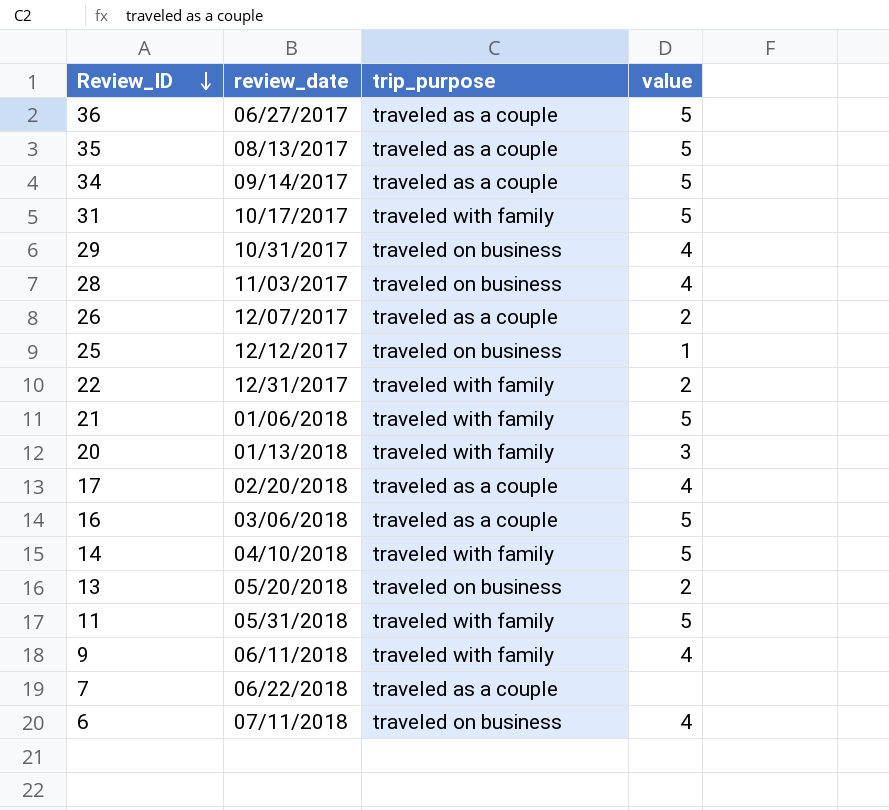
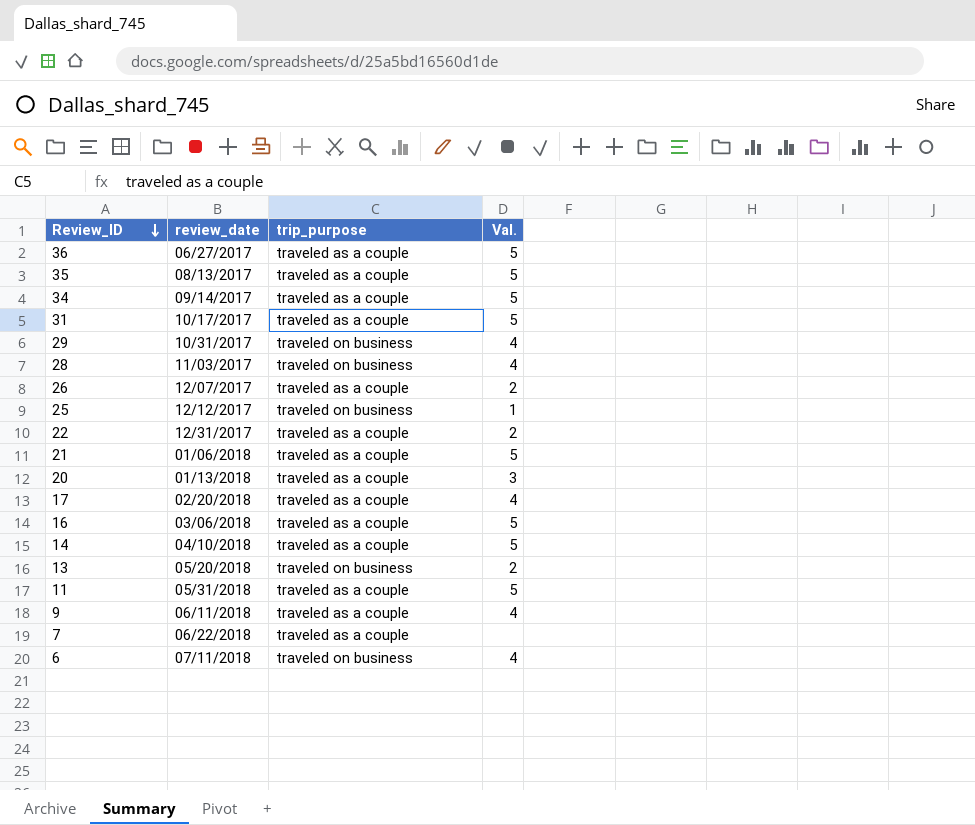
column name: value -> Val.
31 | trip_purpose: traveled with family -> traveled as a couple
22 | trip_purpose: traveled with family -> traveled as a couple
21 | trip_purpose: traveled with family -> traveled as a couple
20 | trip_purpose: traveled with family -> traveled as a couple
14 | trip_purpose: traveled with family -> traveled as a couple
11 | trip_purpose: traveled with family -> traveled as a couple
9 | trip_purpose: traveled with family -> traveled as a couple

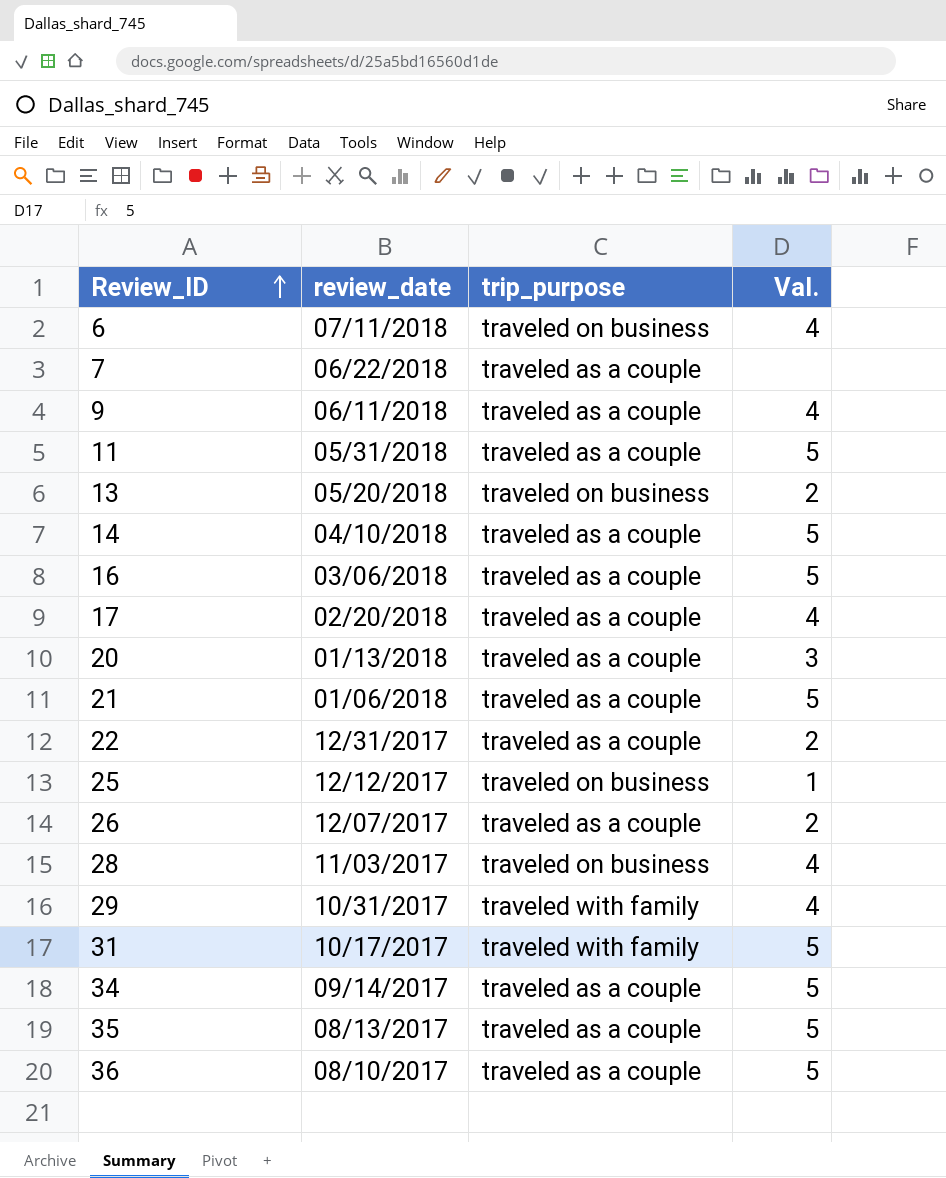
row order: Review_ID descending -> Review_ID ascending
29 | trip_purpose: traveled on business -> traveled with family
31 | trip_purpose: traveled as a couple -> traveled with family
36 | review_date: 06/27/2017 -> 08/10/2017

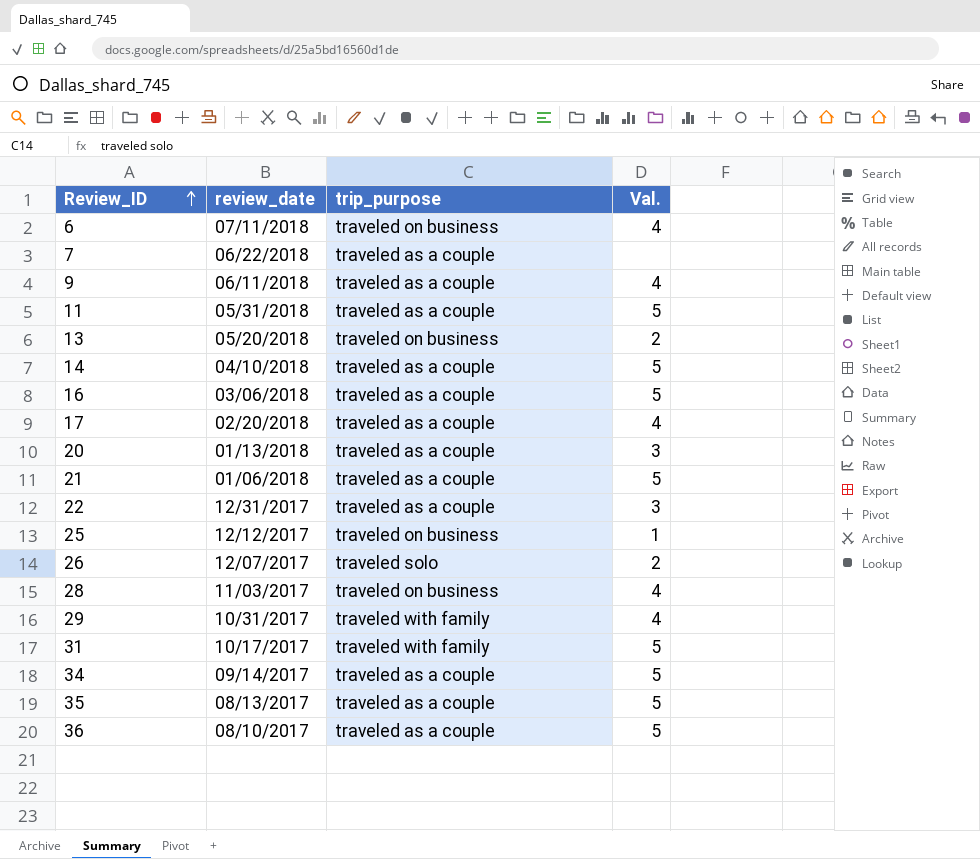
22 | Val.: 2 -> 3
26 | trip_purpose: traveled as a couple -> traveled solo

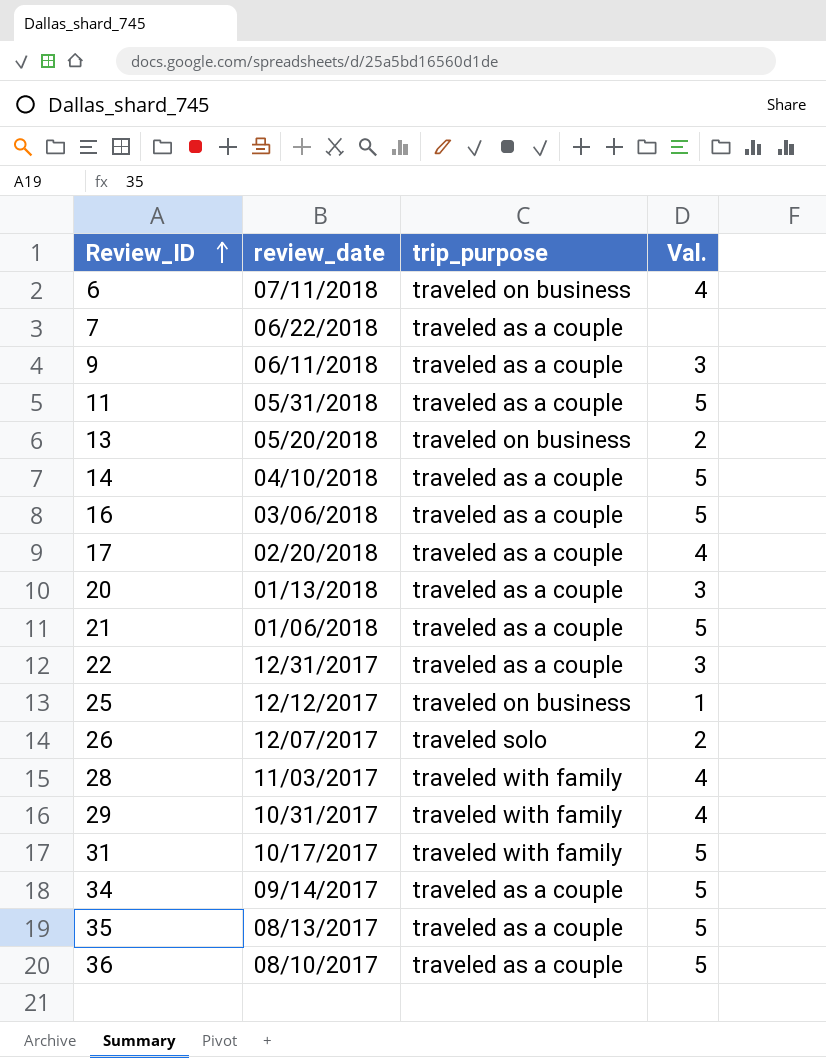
9 | Val.: 4 -> 3
28 | trip_purpose: traveled on business -> traveled with family

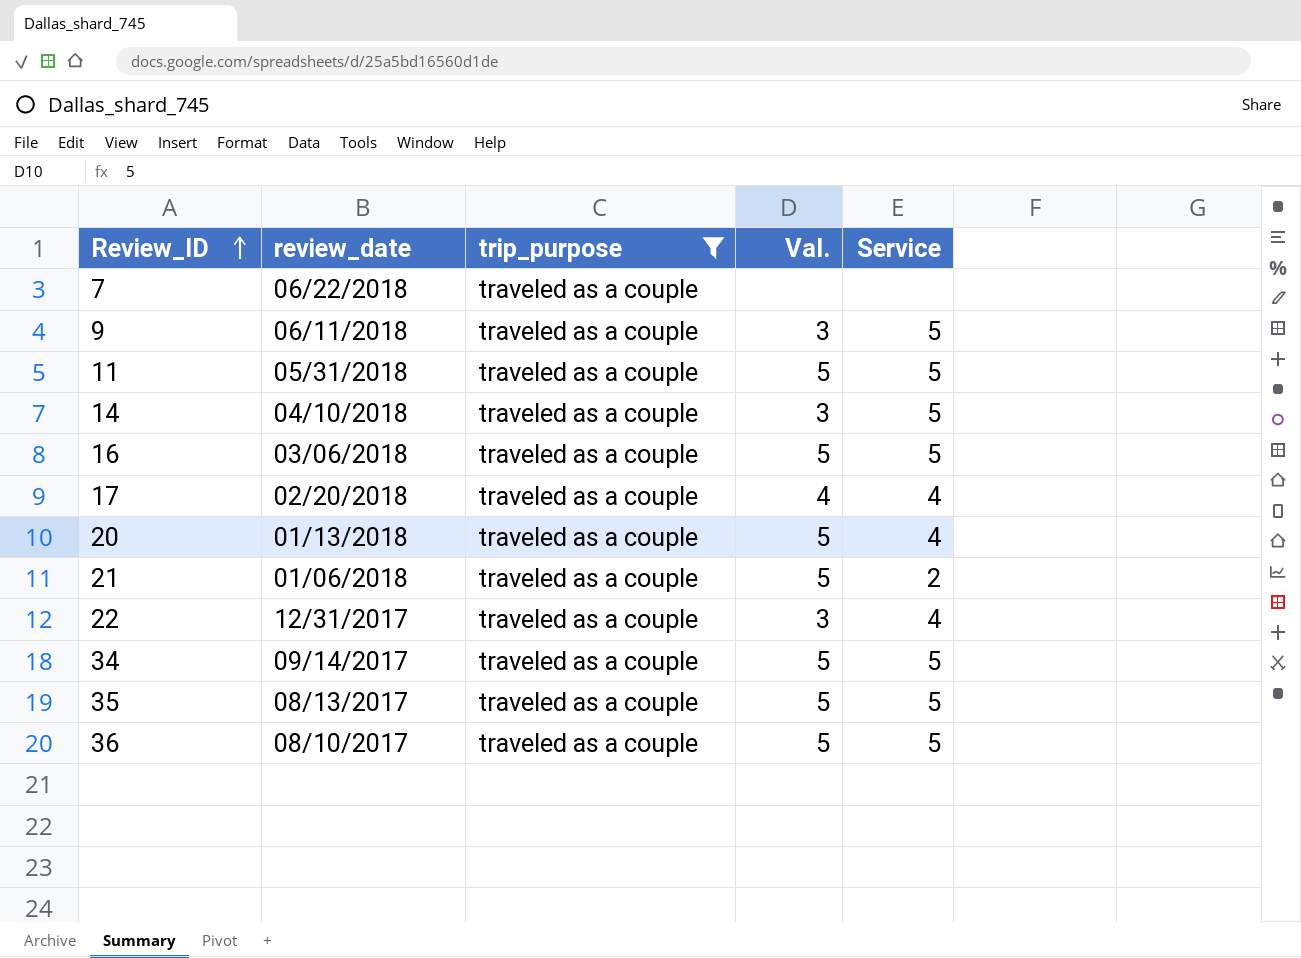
filter: none -> trip_purpose = traveled as a couple
column Service | position: none -> 5
14 | Val.: 5 -> 3
20 | Val.: 3 -> 5

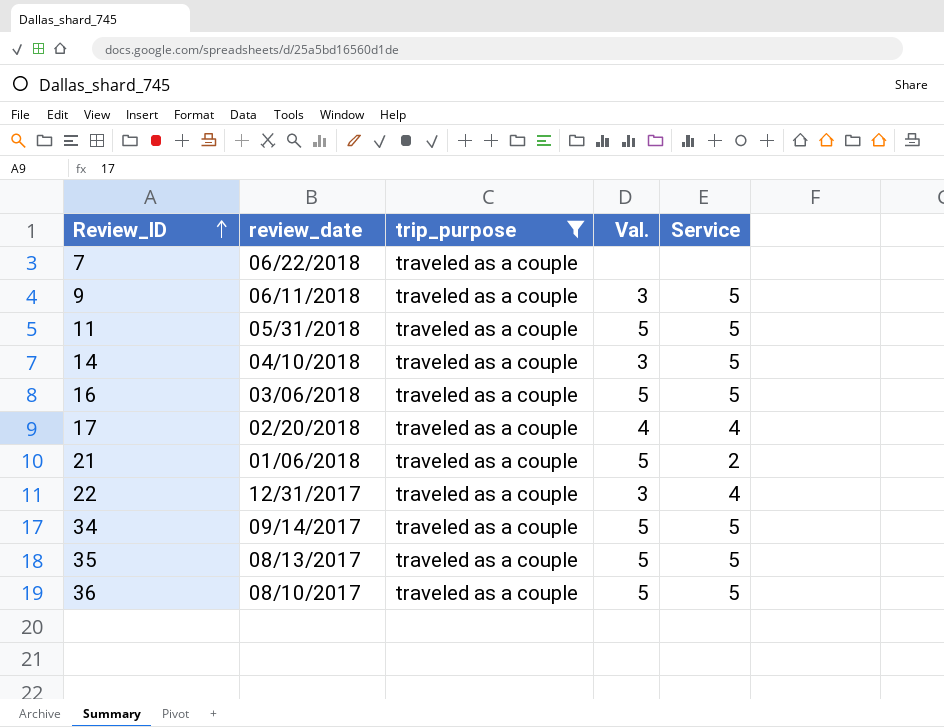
row 20: 01/13/2018 | traveled as a couple | 5 | 4 -> none

